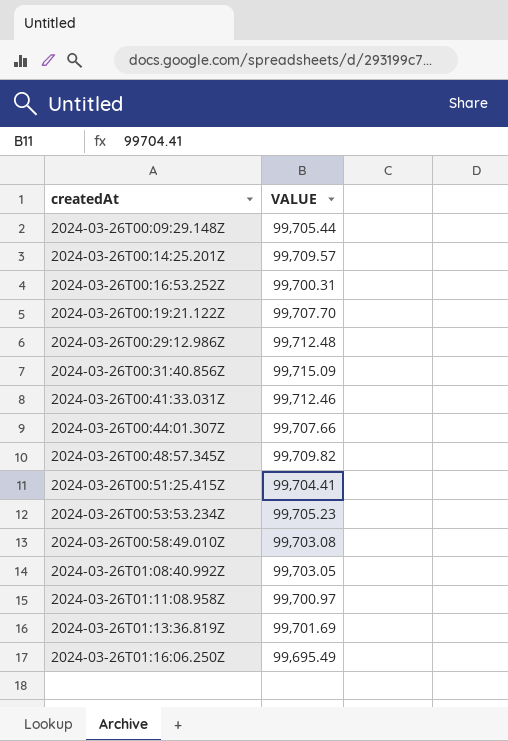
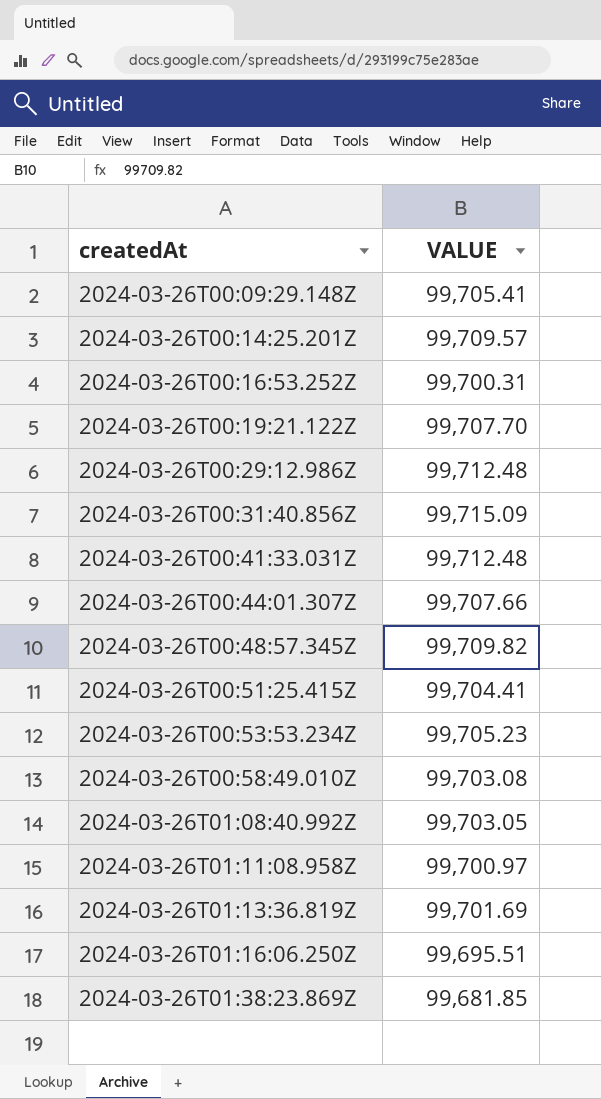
2024-03-26T00:09:29.148Z | VALUE: 99,705.44 -> 99,705.41
2024-03-26T00:41:33.031Z | VALUE: 99,712.46 -> 99,712.48
2024-03-26T01:16:06.250Z | VALUE: 99,695.49 -> 99,695.51
row 2024-03-26T01:38:23.869Z: none -> 99,681.85

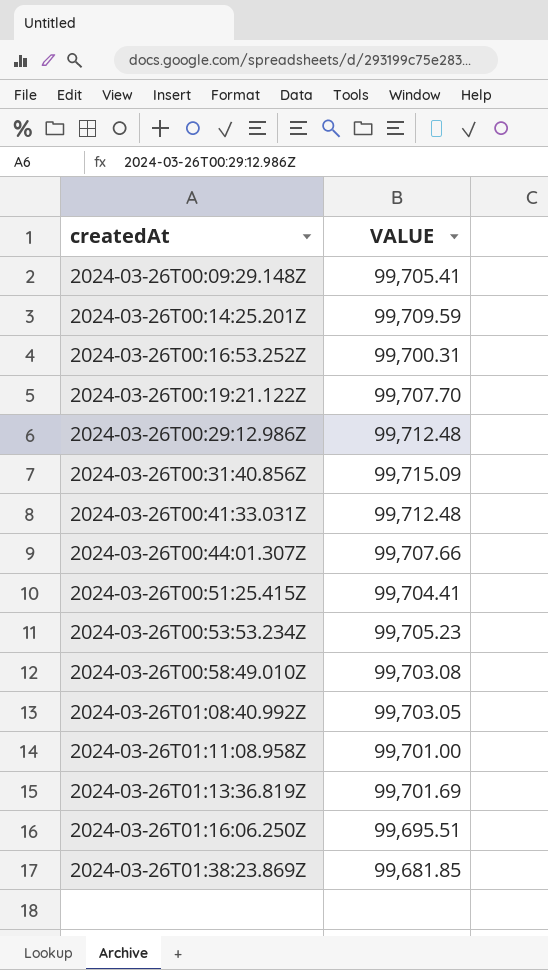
row 2024-03-26T00:48:57.345Z: 99,709.82 -> none
2024-03-26T00:14:25.201Z | VALUE: 99,709.57 -> 99,709.59
2024-03-26T01:11:08.958Z | VALUE: 99,700.97 -> 99,701.00

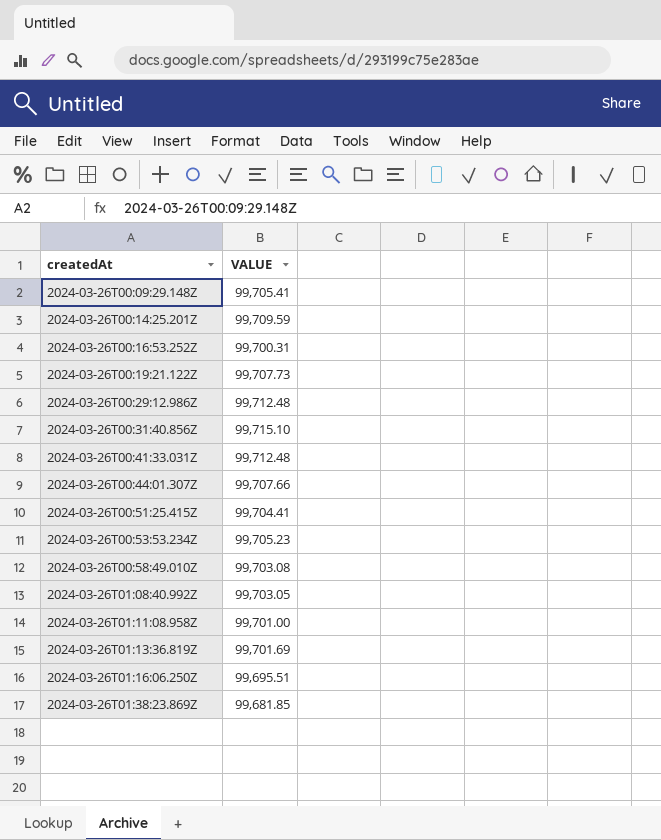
2024-03-26T00:19:21.122Z | VALUE: 99,707.70 -> 99,707.73
2024-03-26T00:31:40.856Z | VALUE: 99,715.09 -> 99,715.10

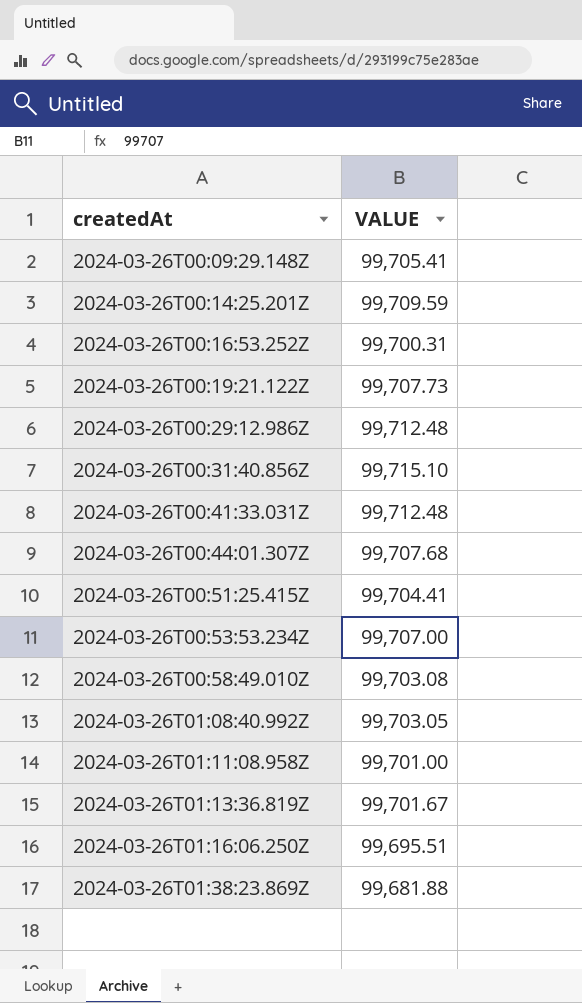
2024-03-26T00:44:01.307Z | VALUE: 99,707.66 -> 99,707.68
2024-03-26T00:53:53.234Z | VALUE: 99,705.23 -> 99,707.00
2024-03-26T01:13:36.819Z | VALUE: 99,701.69 -> 99,701.67
2024-03-26T01:38:23.869Z | VALUE: 99,681.85 -> 99,681.88

